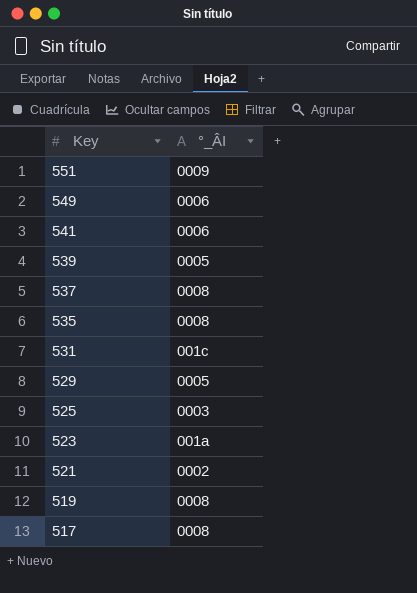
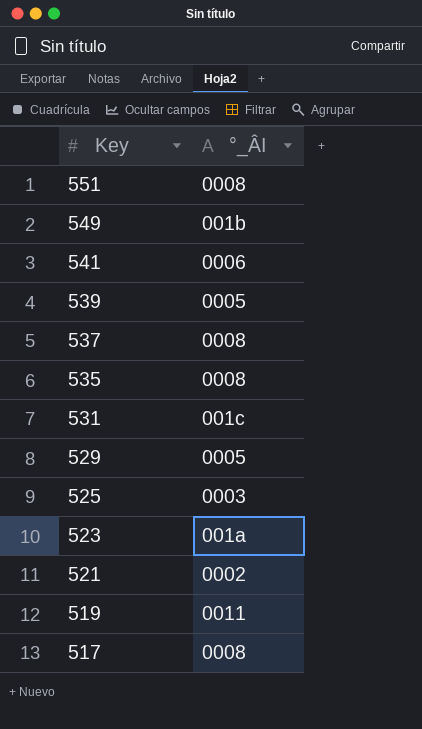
551 | °_ÂI: 0009 -> 0008
549 | °_ÂI: 0006 -> 001b
519 | °_ÂI: 0008 -> 0011

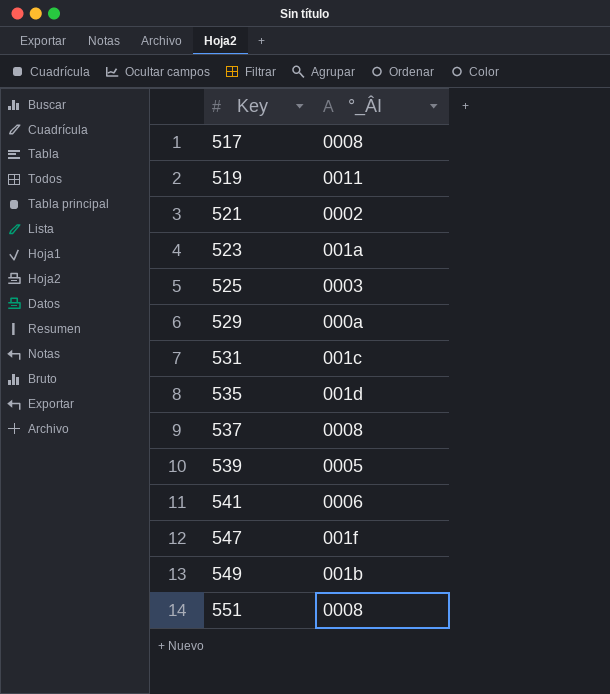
row order: Key descending -> Key ascending
529 | °_ÂI: 0005 -> 000a
535 | °_ÂI: 0008 -> 001d
row 547: none -> 001f

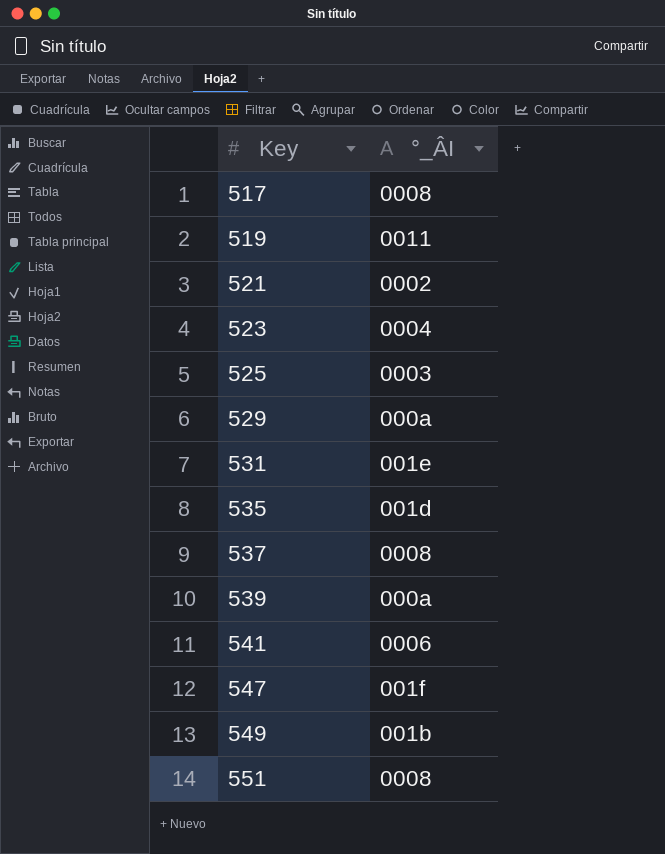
523 | °_ÂI: 001a -> 0004
531 | °_ÂI: 001c -> 001e
539 | °_ÂI: 0005 -> 000a

